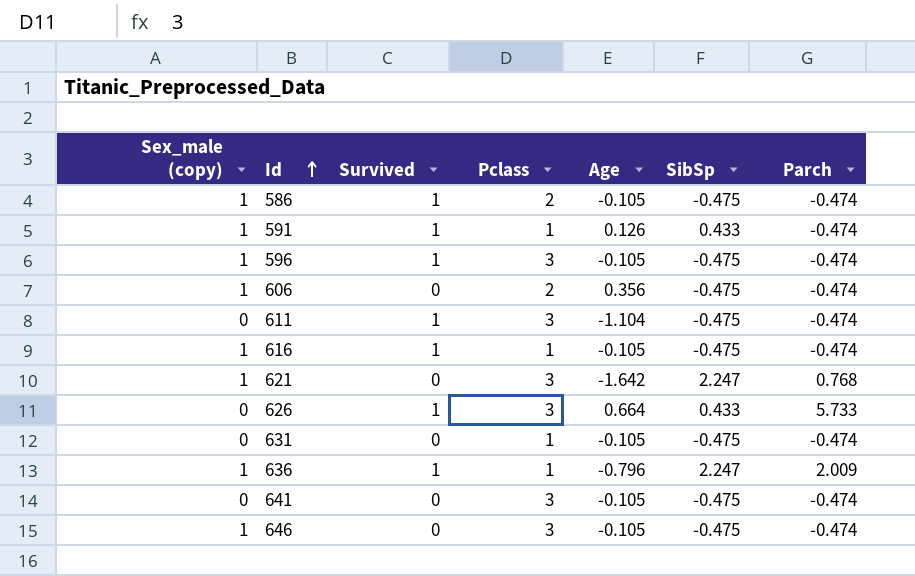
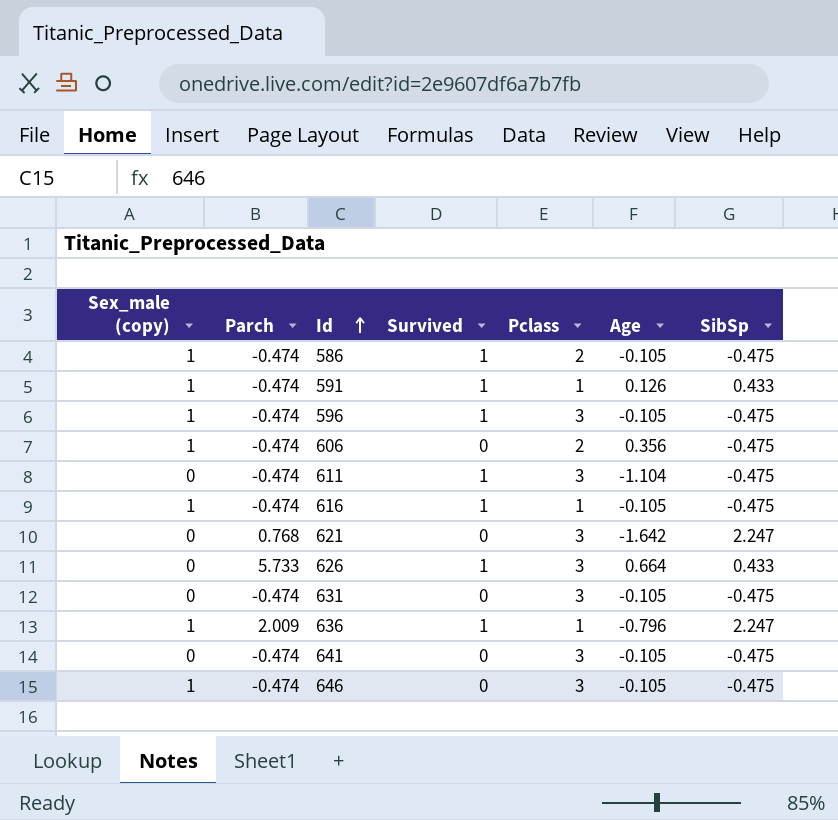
column Parch | position: 7 -> 2
621 | Sex_male (copy): 1 -> 0
631 | Pclass: 1 -> 3

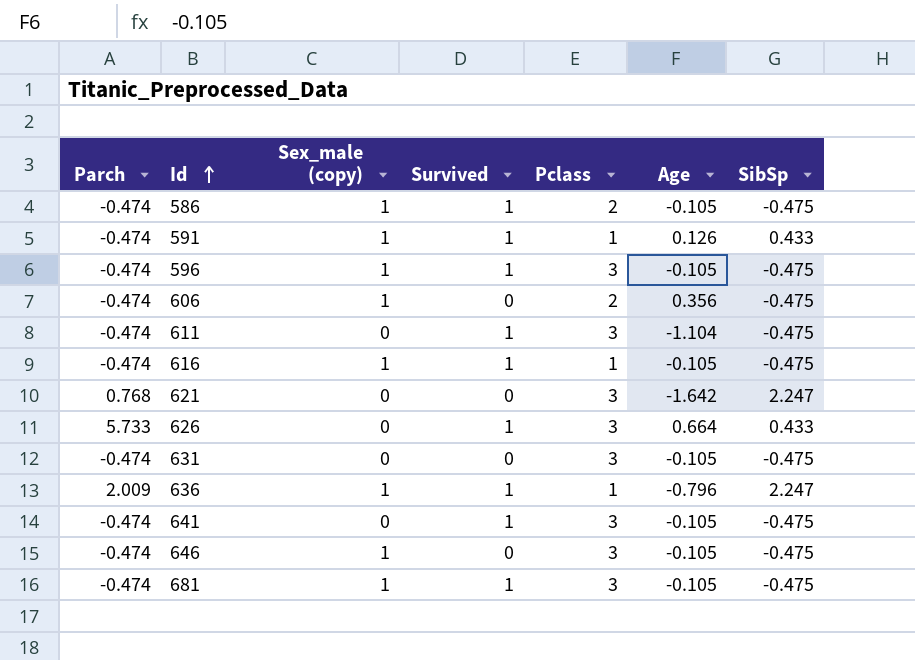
column Sex_male (copy) | position: 1 -> 3
641 | Survived: 0 -> 1
row 681: none -> -0.474 | 1 | 1 | 3 | -0.105 | -0.475

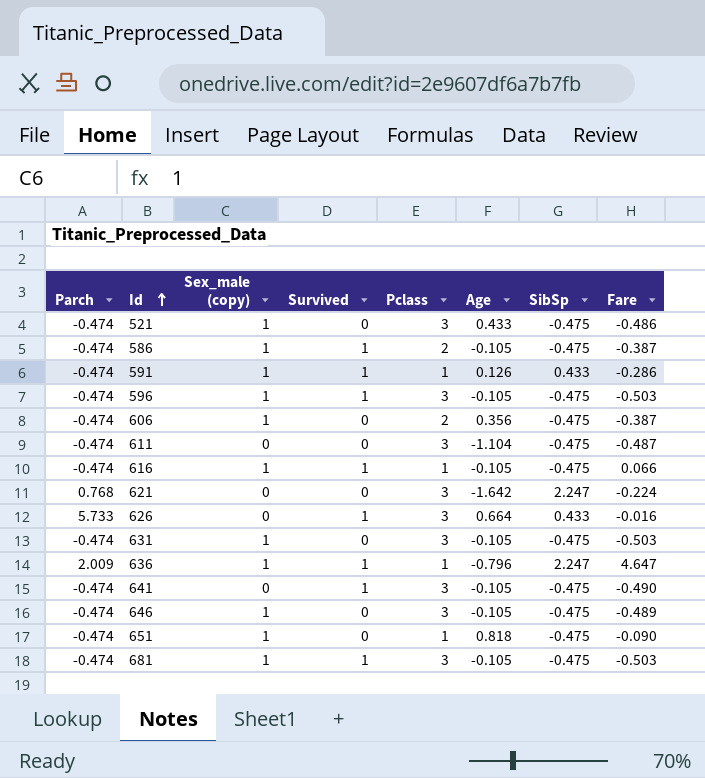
column Fare | position: none -> 8
row 521: none -> -0.474 | 1 | 0 | 3 | 0.433 | -0.475 | -0.486
611 | Survived: 1 -> 0
631 | Sex_male (copy): 0 -> 1
row 651: none -> -0.474 | 1 | 0 | 1 | 0.818 | -0.475 | -0.090

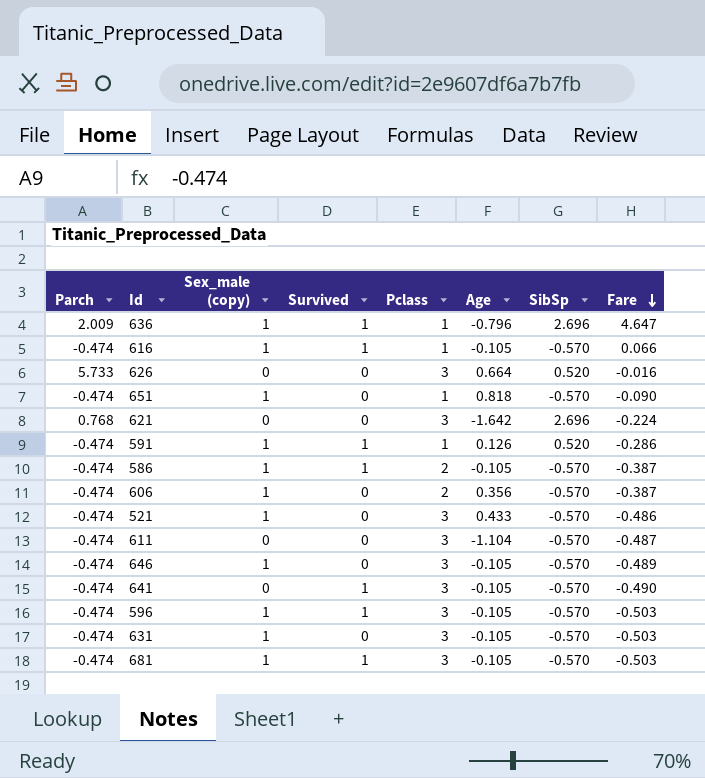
row order: Id ascending -> Fare descending
636 | SibSp: 2.247 -> 2.696
616 | SibSp: -0.475 -> -0.570
626 | Survived: 1 -> 0
626 | SibSp: 0.433 -> 0.520
651 | SibSp: -0.475 -> -0.570
621 | SibSp: 2.247 -> 2.696
591 | SibSp: 0.433 -> 0.520
586 | SibSp: -0.475 -> -0.570
606 | SibSp: -0.475 -> -0.570
521 | SibSp: -0.475 -> -0.570
611 | SibSp: -0.475 -> -0.570
646 | SibSp: -0.475 -> -0.570
641 | SibSp: -0.475 -> -0.570
596 | SibSp: -0.475 -> -0.570
631 | SibSp: -0.475 -> -0.570
681 | SibSp: -0.475 -> -0.570

